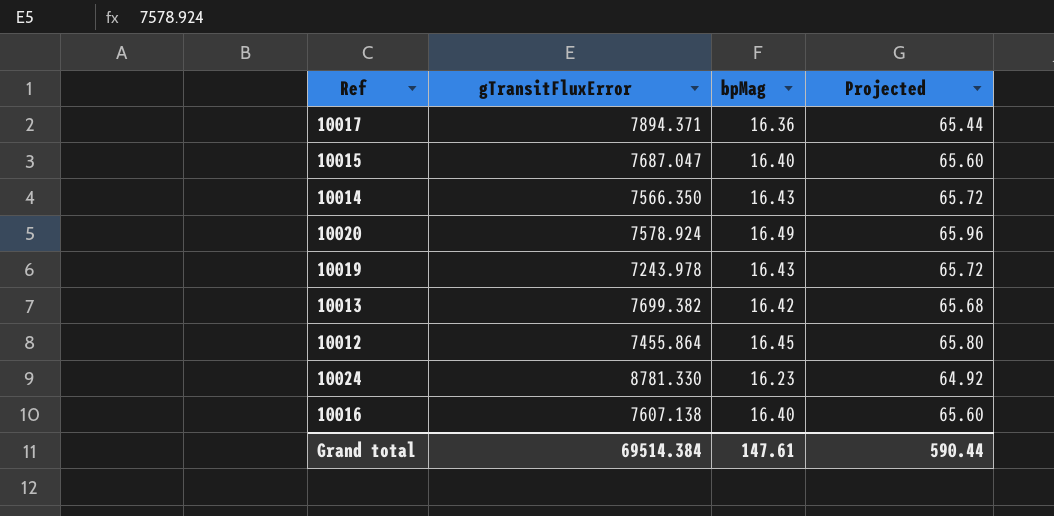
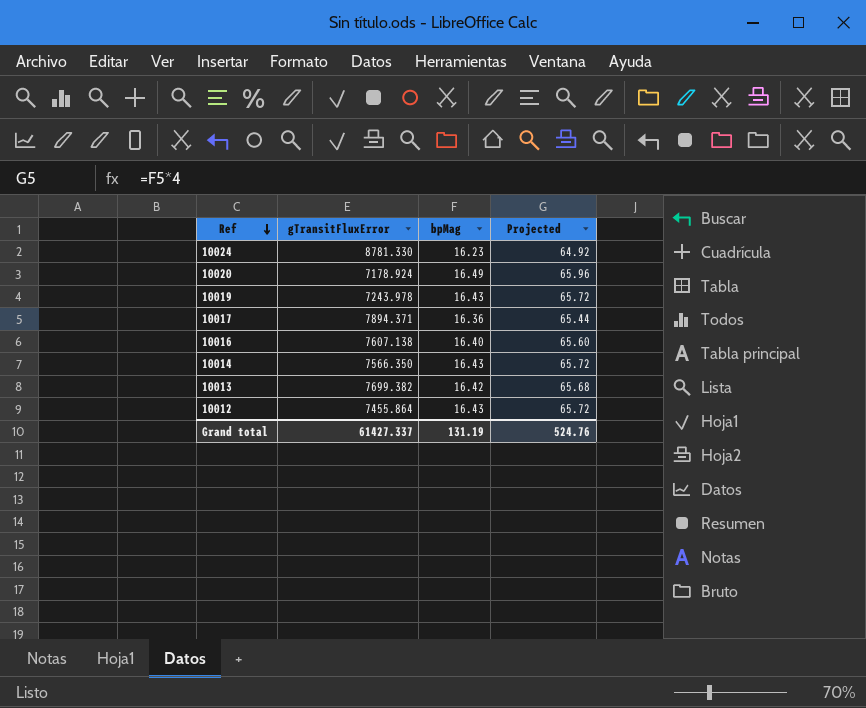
row order: none -> Ref descending
row 10015: 7687.047 | 16.40 | 65.60 -> none
10020 | gTransitFluxError: 7578.924 -> 7178.924
10012 | bpMag: 16.45 -> 16.43
10012 | Projected: 65.80 -> 65.72
Grand total | gTransitFluxError: 69514.384 -> 61427.337
Grand total | bpMag: 147.61 -> 131.19
Grand total | Projected: 590.44 -> 524.76

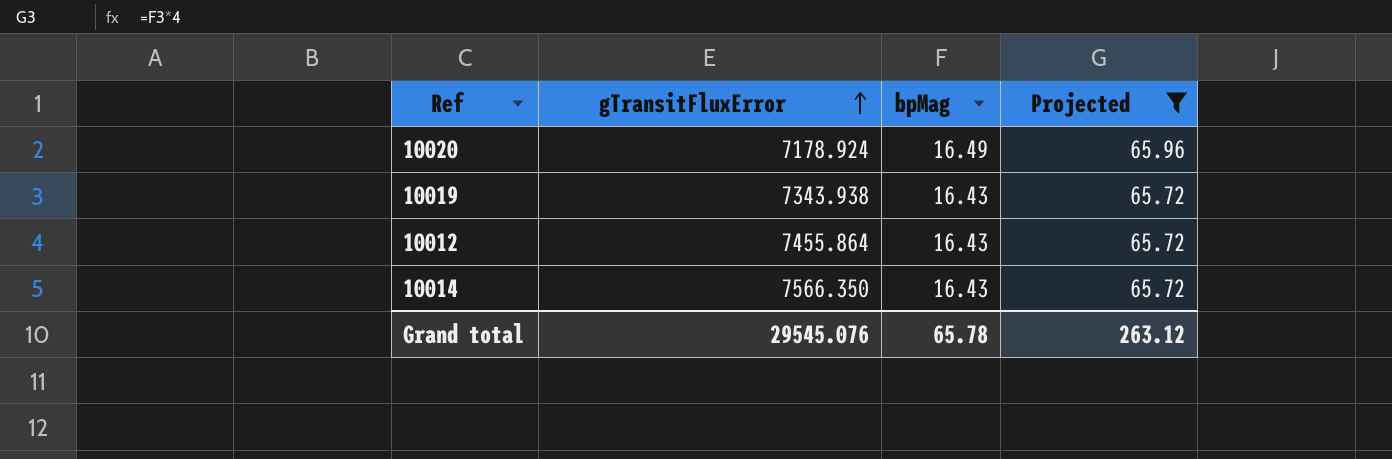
filter: none -> Projected >= 65.72
row order: Ref descending -> gTransitFluxError ascending
10019 | gTransitFluxError: 7243.978 -> 7343.938
Grand total | gTransitFluxError: 61427.337 -> 29545.076
Grand total | bpMag: 131.19 -> 65.78
Grand total | Projected: 524.76 -> 263.12

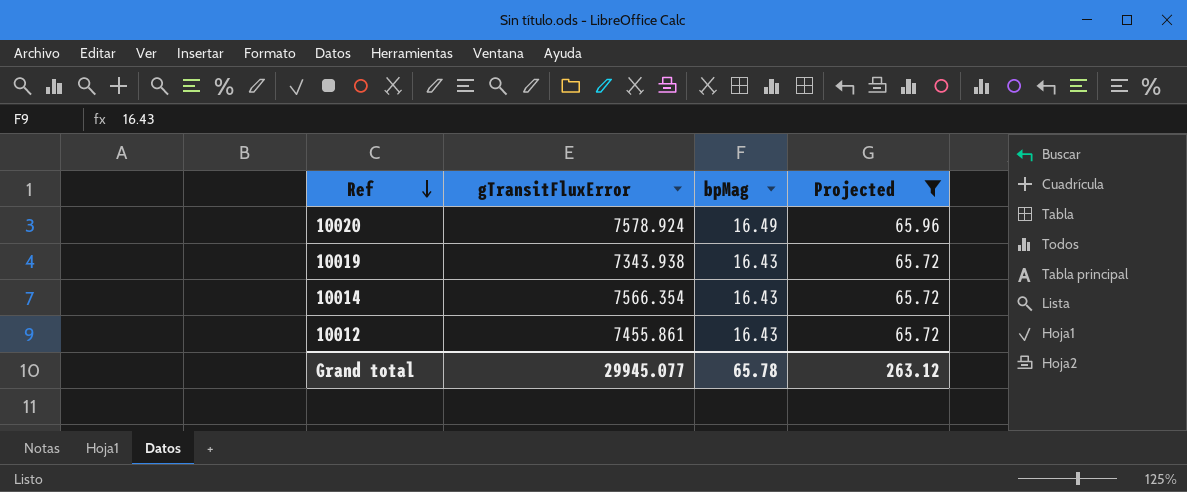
row order: gTransitFluxError ascending -> Ref descending
10020 | gTransitFluxError: 7178.924 -> 7578.924
10014 | gTransitFluxError: 7566.350 -> 7566.354
10012 | gTransitFluxError: 7455.864 -> 7455.861
Grand total | gTransitFluxError: 29545.076 -> 29945.077

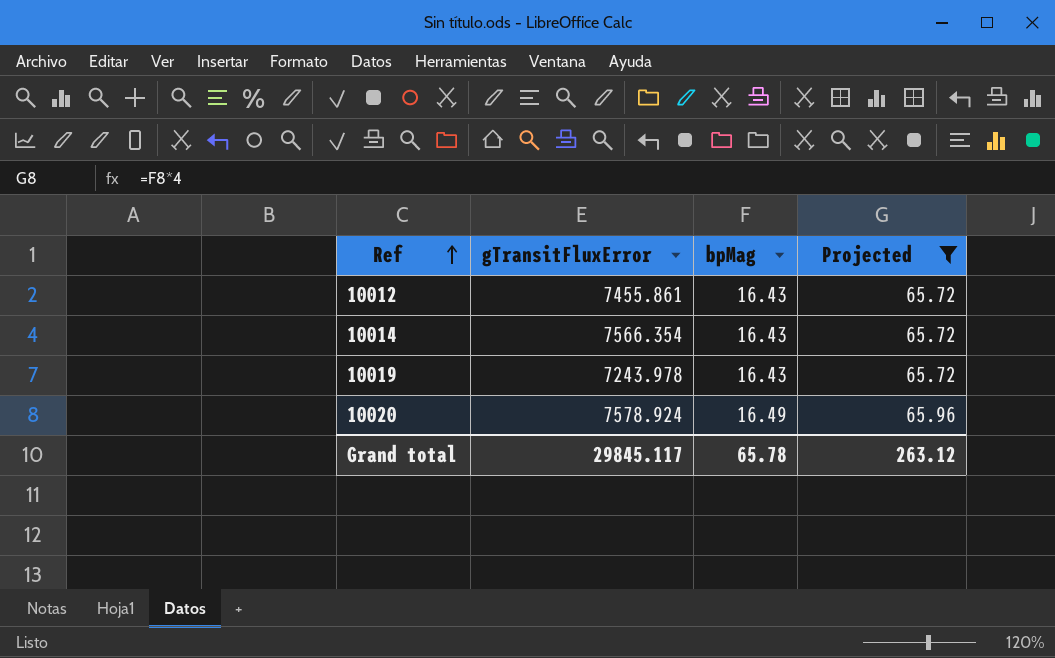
row order: Ref descending -> Ref ascending
10019 | gTransitFluxError: 7343.938 -> 7243.978
Grand total | gTransitFluxError: 29945.077 -> 29845.117

